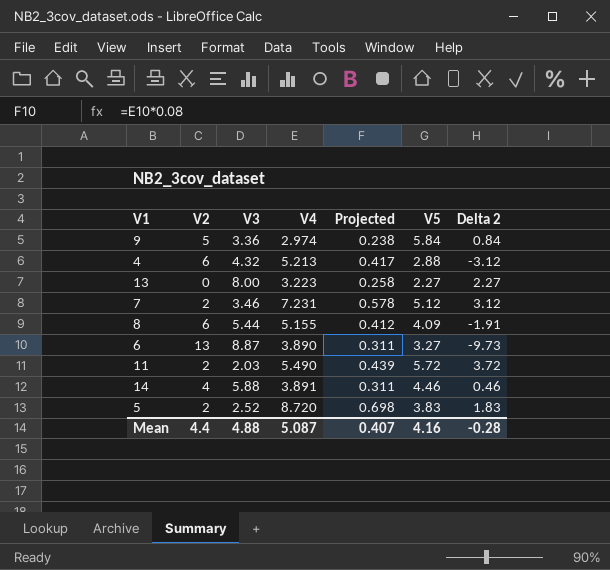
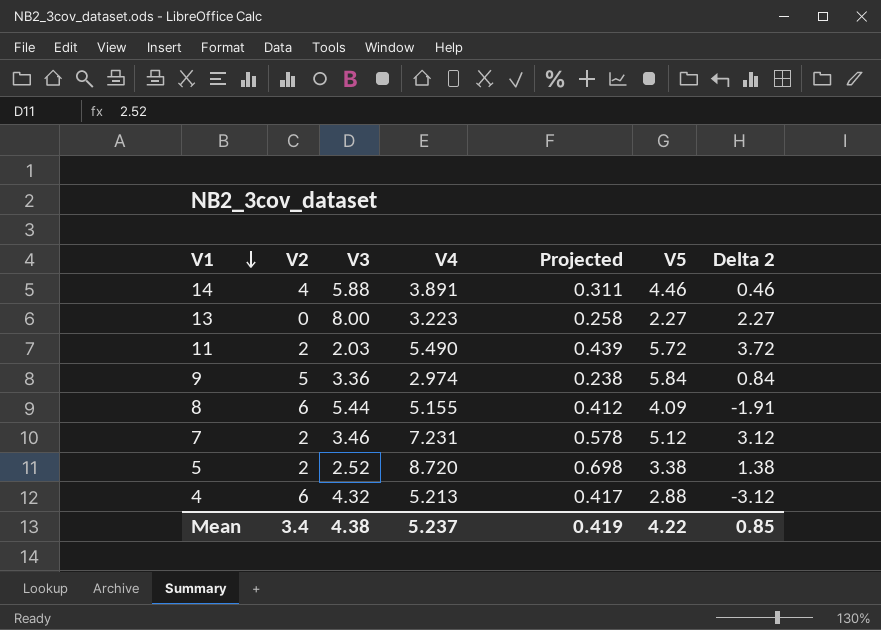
row order: none -> V1 descending
row 6: 13 | 8.87 | 3.890 | 0.311 | 3.27 | -9.73 -> none
5 | V5: 3.83 -> 3.38
5 | Delta 2: 1.83 -> 1.38
Mean | V2: 4.4 -> 3.4
Mean | V3: 4.88 -> 4.38
Mean | V4: 5.087 -> 5.237
Mean | Projected: 0.407 -> 0.419
Mean | V5: 4.16 -> 4.22
Mean | Delta 2: -0.28 -> 0.85

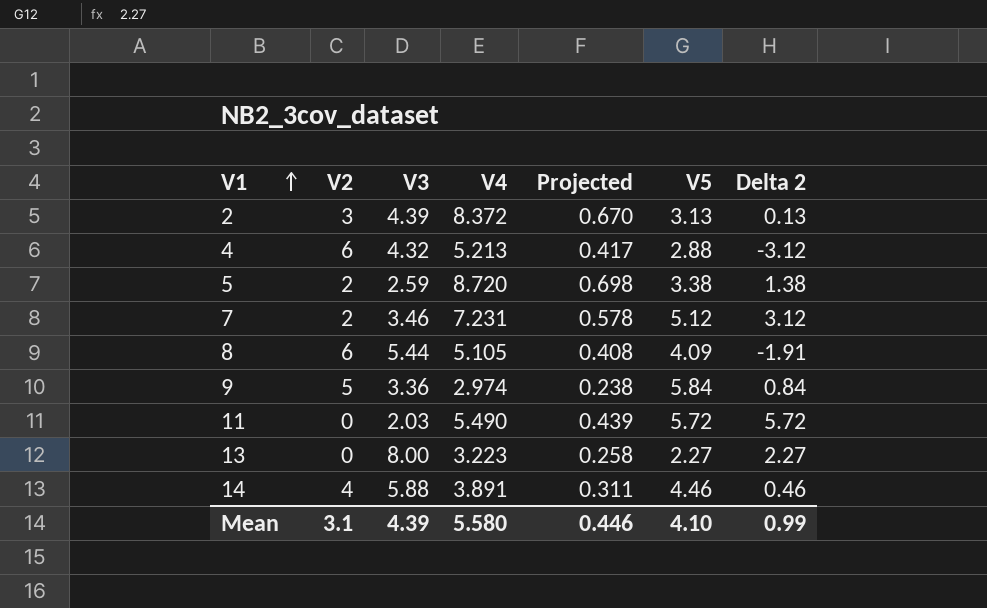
row order: V1 descending -> V1 ascending
row 2: none -> 3 | 4.39 | 8.372 | 0.670 | 3.13 | 0.13
5 | V3: 2.52 -> 2.59
8 | V4: 5.155 -> 5.105
8 | Projected: 0.412 -> 0.408
11 | V2: 2 -> 0
11 | Delta 2: 3.72 -> 5.72
Mean | V2: 3.4 -> 3.1
Mean | V3: 4.38 -> 4.39
Mean | V4: 5.237 -> 5.580
Mean | Projected: 0.419 -> 0.446
Mean | V5: 4.22 -> 4.10
Mean | Delta 2: 0.85 -> 0.99

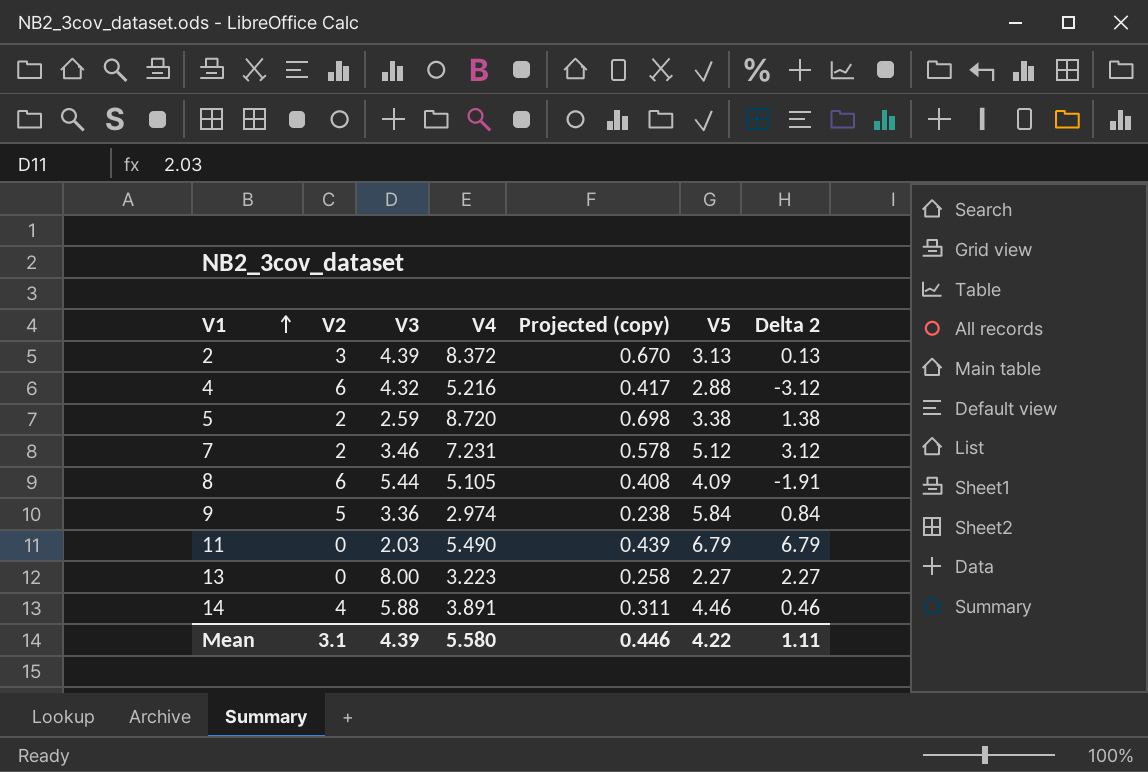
column name: Projected -> Projected (copy)
4 | V4: 5.213 -> 5.216
11 | V5: 5.72 -> 6.79
11 | Delta 2: 5.72 -> 6.79
Mean | V5: 4.10 -> 4.22
Mean | Delta 2: 0.99 -> 1.11

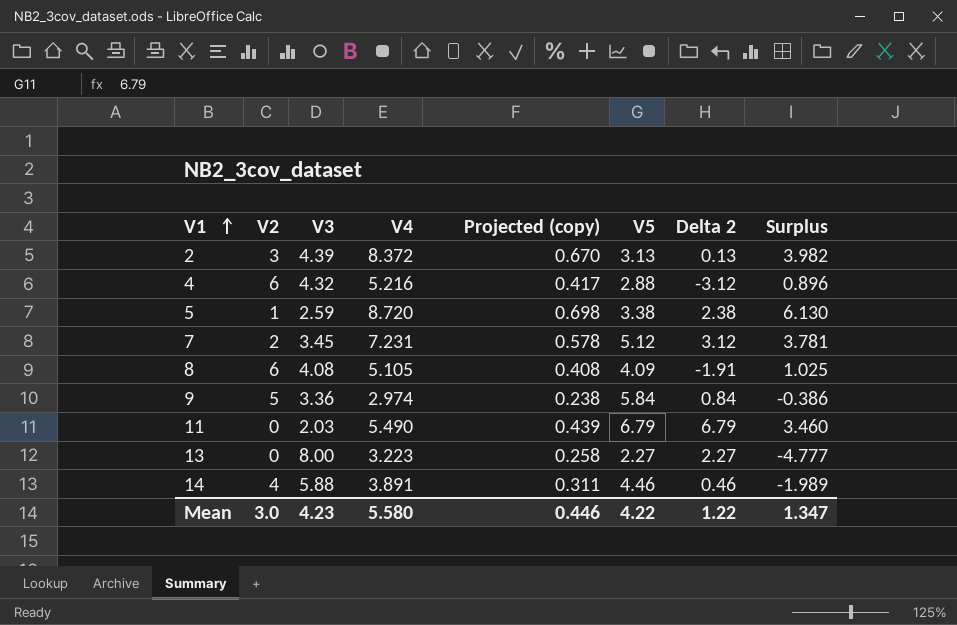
column Surplus | formula: none -> [V4] - [V3]
5 | V2: 2 -> 1
5 | Delta 2: 1.38 -> 2.38
7 | V3: 3.46 -> 3.45
8 | V3: 5.44 -> 4.08
Mean | V2: 3.1 -> 3.0
Mean | V3: 4.39 -> 4.23
Mean | Delta 2: 1.11 -> 1.22

